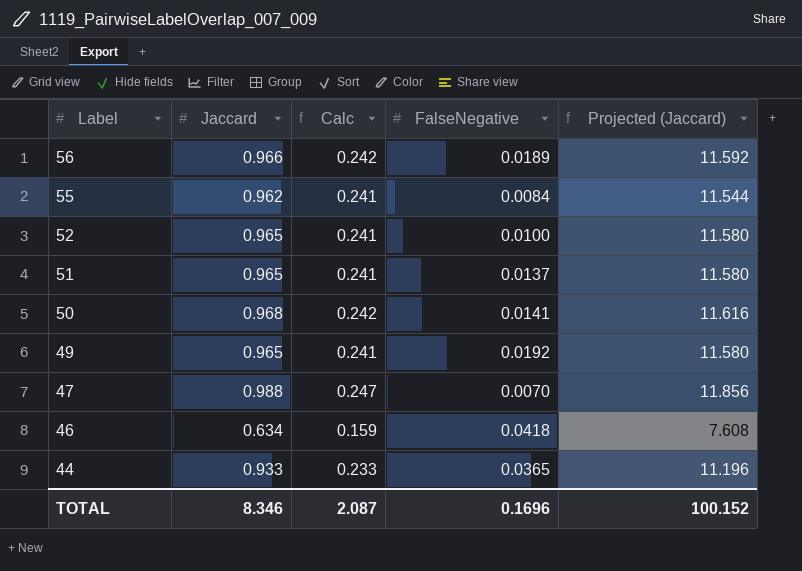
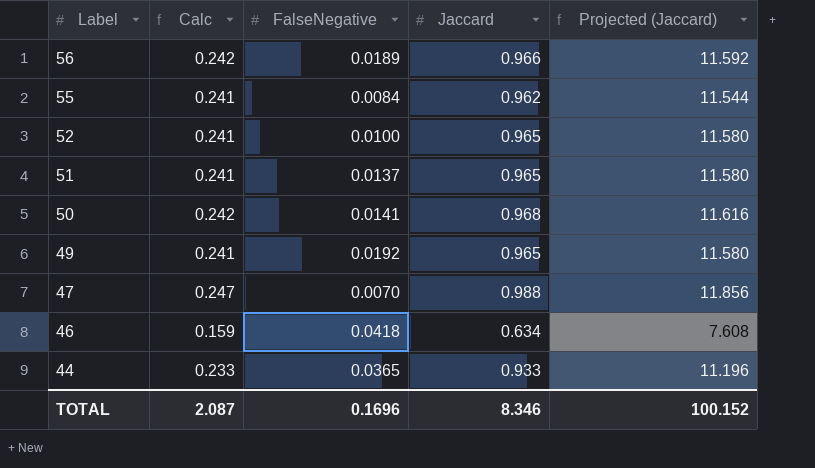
column Jaccard | position: 2 -> 4

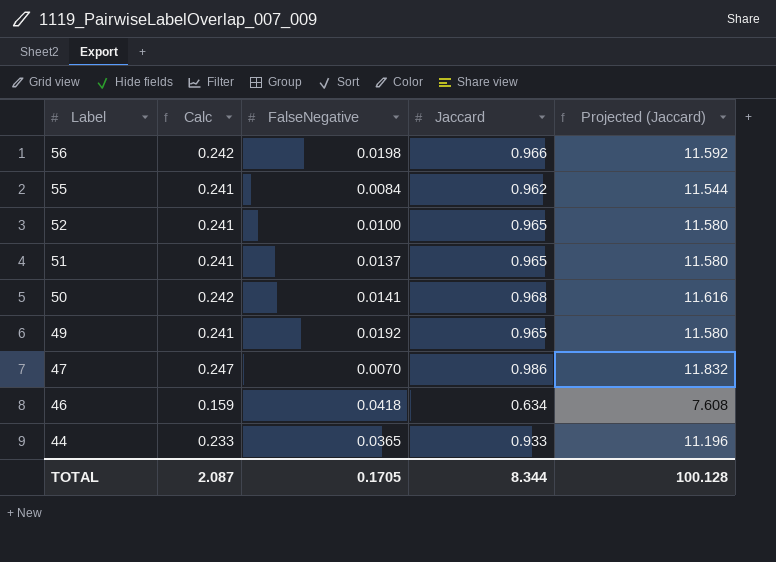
56 | FalseNegative: 0.0189 -> 0.0198
47 | Jaccard: 0.988 -> 0.986
47 | Projected (Jaccard): 11.856 -> 11.832
TOTAL | FalseNegative: 0.1696 -> 0.1705
TOTAL | Jaccard: 8.346 -> 8.344
TOTAL | Projected (Jaccard): 100.152 -> 100.128

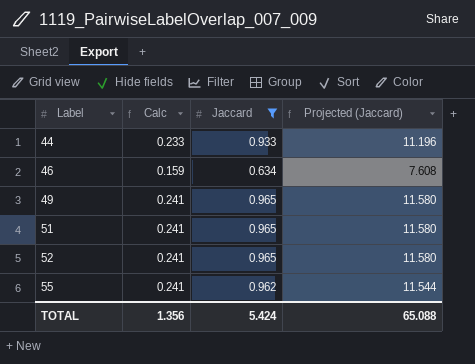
filter: none -> Jaccard <= 0.965
row order: Label descending -> Label ascending
column FalseNegative | position: 3 -> none
TOTAL | Calc: 2.087 -> 1.356
TOTAL | Jaccard: 8.344 -> 5.424
TOTAL | Projected (Jaccard): 100.128 -> 65.088

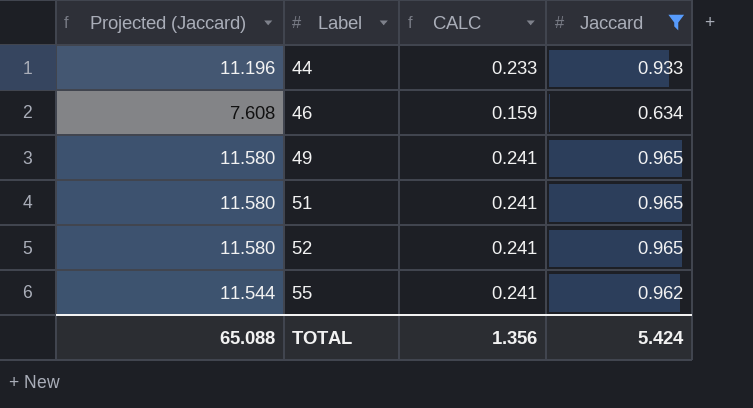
column Projected (Jaccard) | position: 4 -> 1
column name: Calc -> CALC

